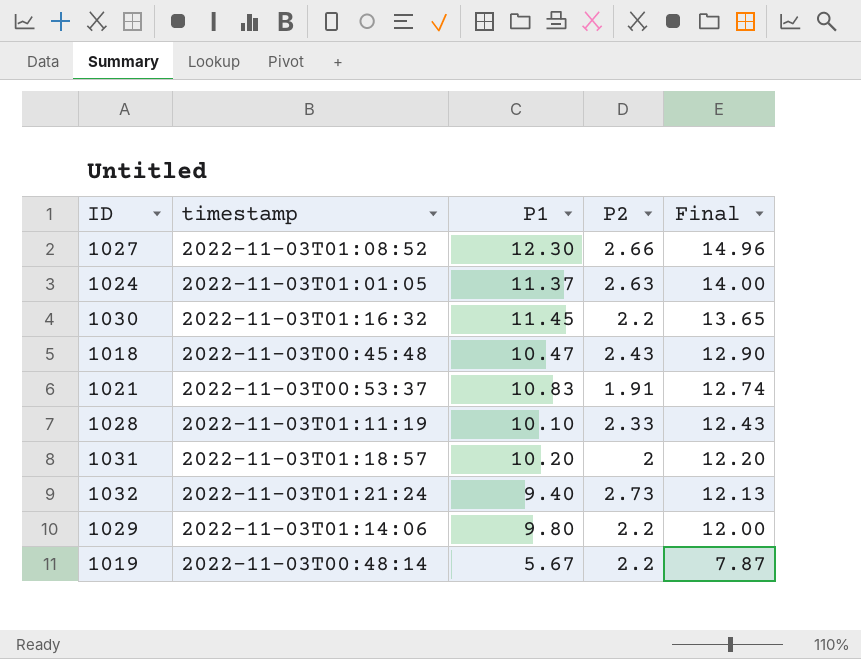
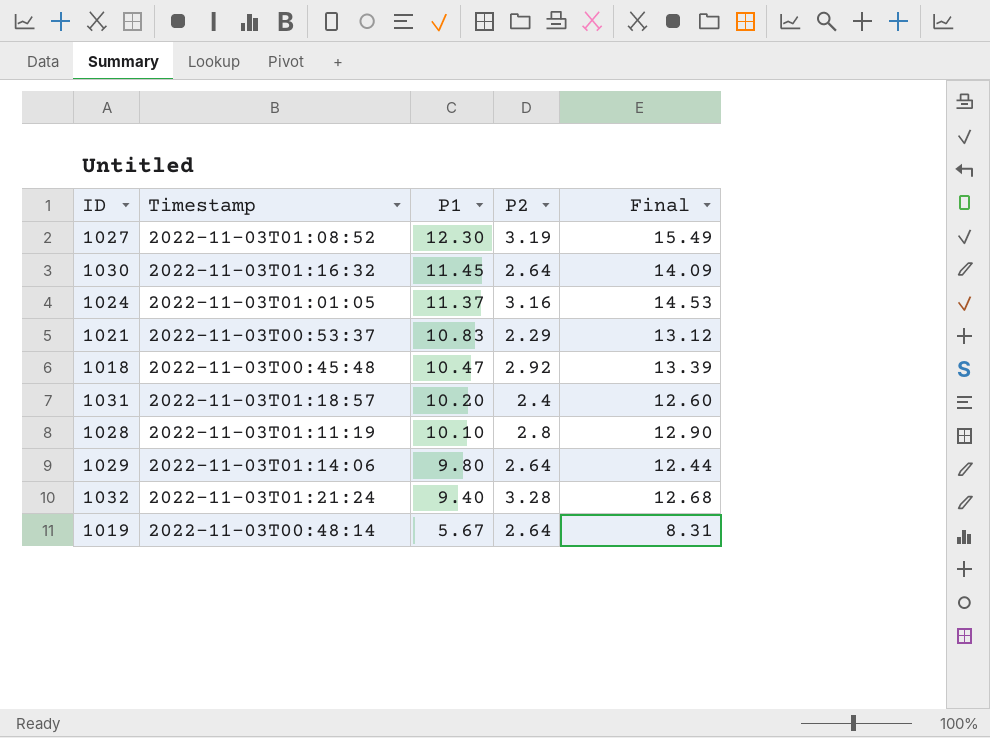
row order: Final descending -> P1 descending
column name: timestamp -> Timestamp
1027 | P2: 2.66 -> 3.19
1027 | Final: 14.96 -> 15.49
1030 | P2: 2.2 -> 2.64
1030 | Final: 13.65 -> 14.09
1024 | P2: 2.63 -> 3.16
1024 | Final: 14.00 -> 14.53
1021 | P2: 1.91 -> 2.29
1021 | Final: 12.74 -> 13.12
1018 | P2: 2.43 -> 2.92
1018 | Final: 12.90 -> 13.39
1031 | P2: 2 -> 2.4
1031 | Final: 12.20 -> 12.60
1028 | P2: 2.33 -> 2.8
1028 | Final: 12.43 -> 12.90
1029 | P2: 2.2 -> 2.64
1029 | Final: 12.00 -> 12.44
1032 | P2: 2.73 -> 3.28
1032 | Final: 12.13 -> 12.68
1019 | P2: 2.2 -> 2.64
1019 | Final: 7.87 -> 8.31

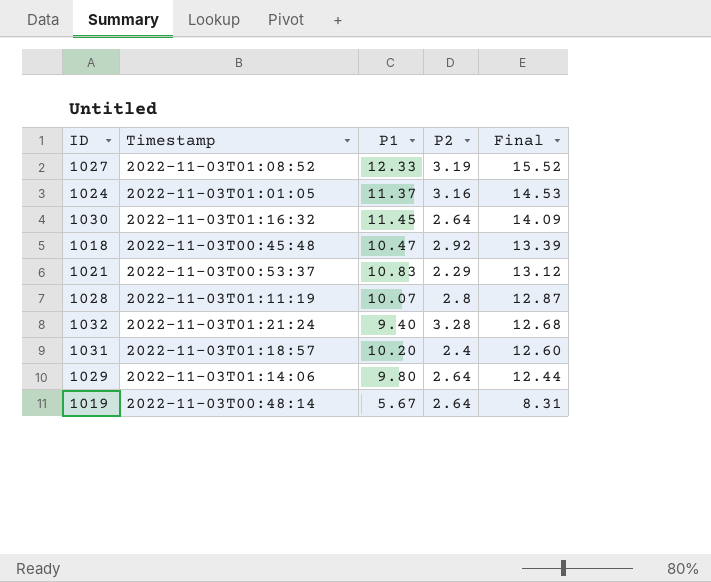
row order: P1 descending -> Final descending
1027 | P1: 12.30 -> 12.33
1027 | Final: 15.49 -> 15.52
1028 | P1: 10.10 -> 10.07
1028 | Final: 12.90 -> 12.87

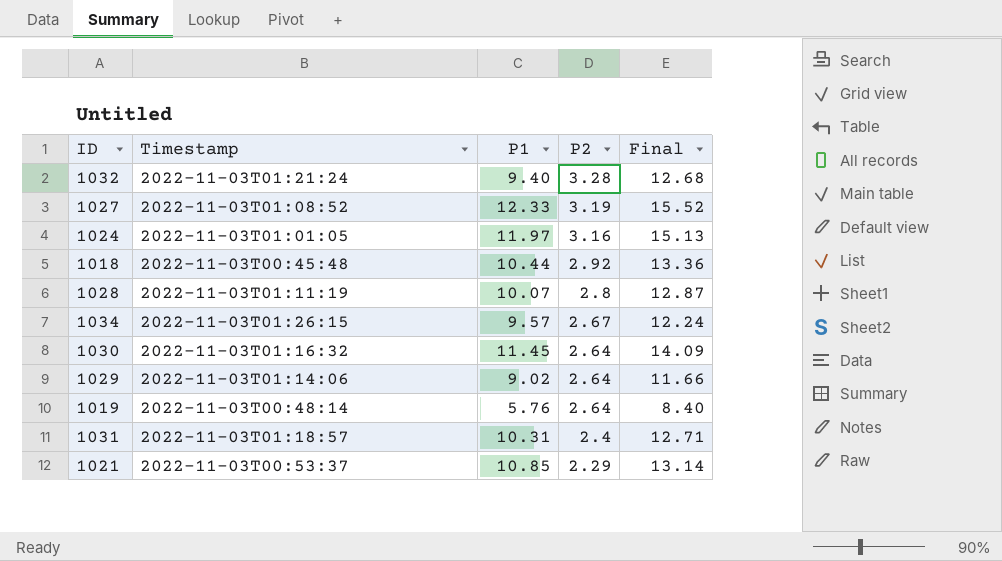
row order: Final descending -> P2 descending
1024 | P1: 11.37 -> 11.97
1024 | Final: 14.53 -> 15.13
1018 | P1: 10.47 -> 10.44
1018 | Final: 13.39 -> 13.36
row 1034: none -> 2022-11-03T01:26:15 | 9.57 | 2.67 | 12.24
1029 | P1: 9.80 -> 9.02
1029 | Final: 12.44 -> 11.66
1019 | P1: 5.67 -> 5.76
1019 | Final: 8.31 -> 8.40
1031 | P1: 10.20 -> 10.31
1031 | Final: 12.60 -> 12.71
1021 | P1: 10.83 -> 10.85
1021 | Final: 13.12 -> 13.14

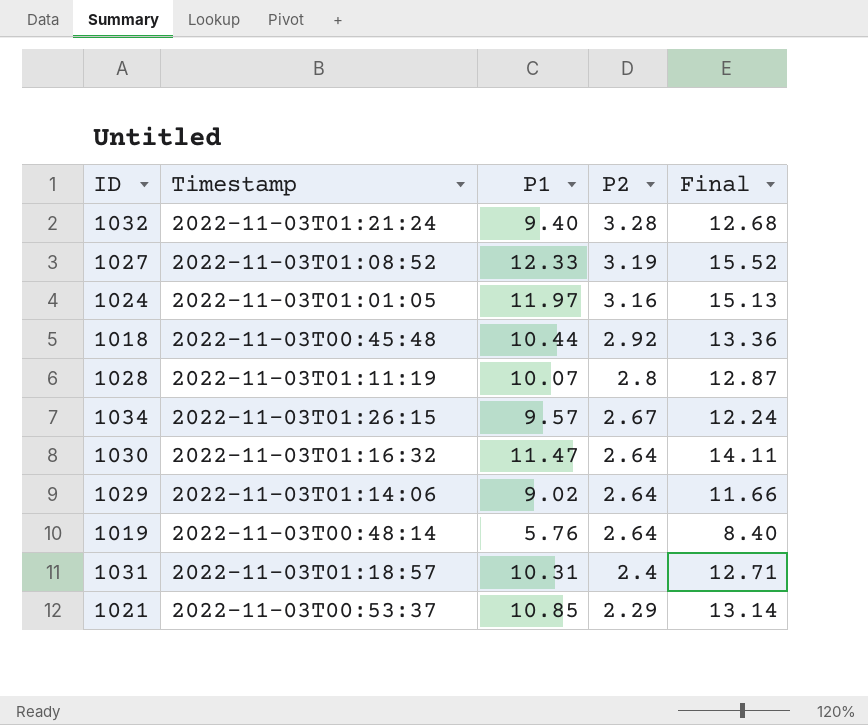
1030 | P1: 11.45 -> 11.47
1030 | Final: 14.09 -> 14.11

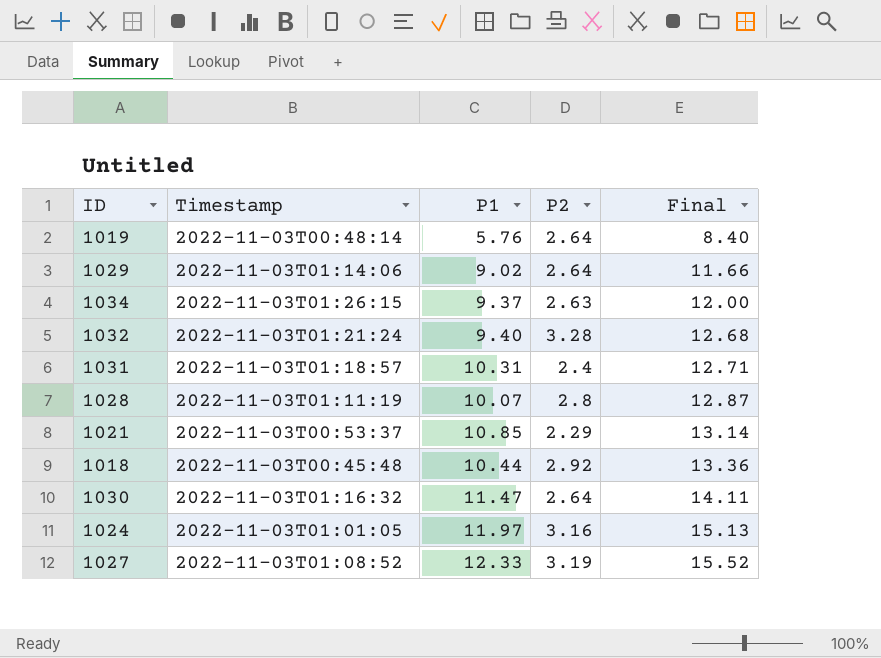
row order: P2 descending -> Final ascending
1034 | P1: 9.57 -> 9.37
1034 | P2: 2.67 -> 2.63
1034 | Final: 12.24 -> 12.00

